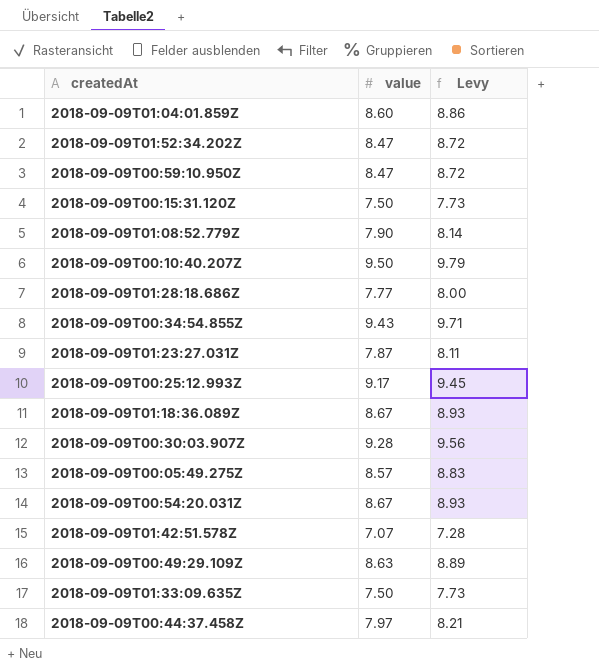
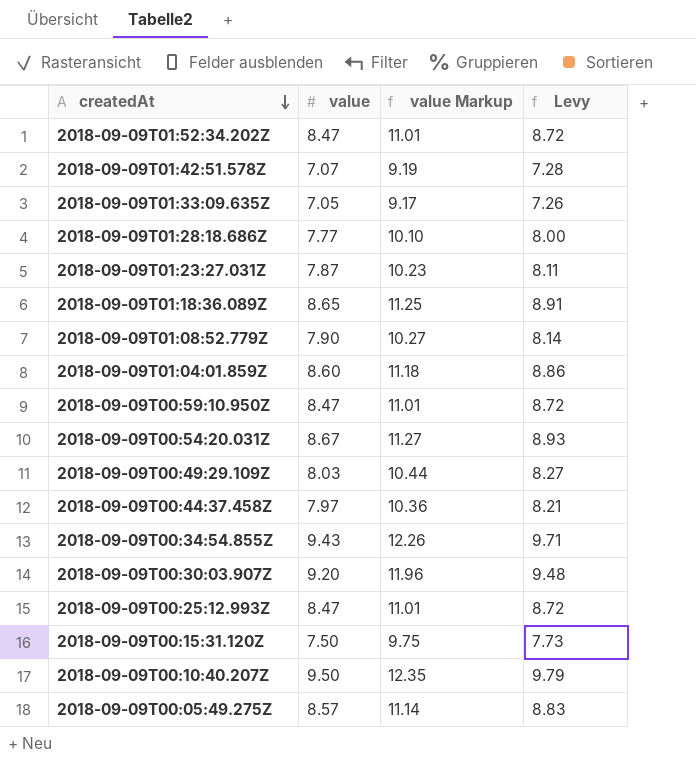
row order: none -> createdAt descending
column value Markup | formula: none -> [value] * 1.3
2018-09-09T01:33:09.635Z | value: 7.50 -> 7.05
2018-09-09T01:33:09.635Z | Levy: 7.73 -> 7.26
2018-09-09T01:18:36.089Z | value: 8.67 -> 8.65
2018-09-09T01:18:36.089Z | Levy: 8.93 -> 8.91
2018-09-09T00:49:29.109Z | value: 8.63 -> 8.03
2018-09-09T00:49:29.109Z | Levy: 8.89 -> 8.27
2018-09-09T00:30:03.907Z | value: 9.28 -> 9.20
2018-09-09T00:30:03.907Z | Levy: 9.56 -> 9.48
2018-09-09T00:25:12.993Z | value: 9.17 -> 8.47
2018-09-09T00:25:12.993Z | Levy: 9.45 -> 8.72

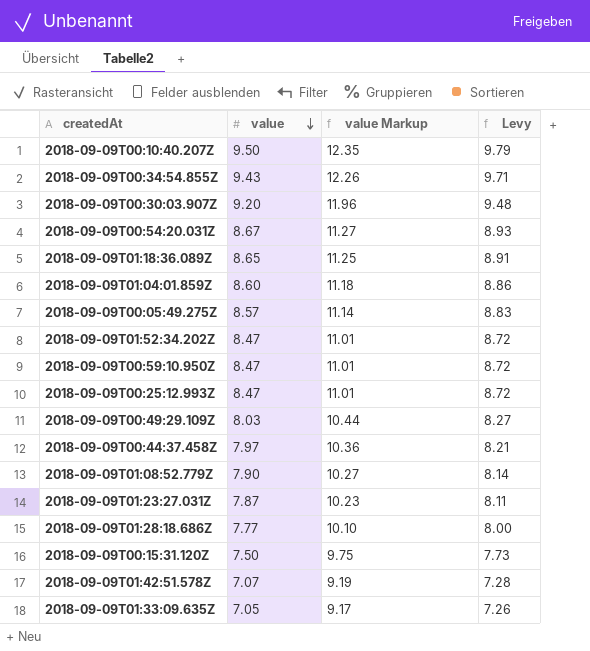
row order: createdAt descending -> value descending

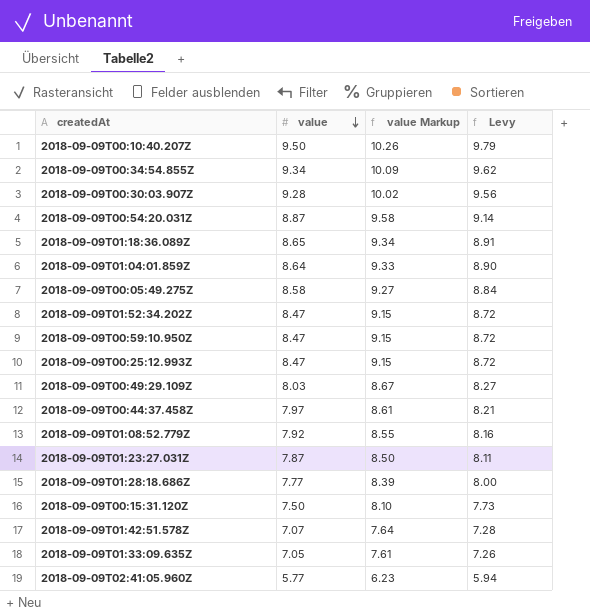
column value Markup | formula: [value] * 1.3 -> [value] * 1.08
2018-09-09T00:34:54.855Z | value: 9.43 -> 9.34
2018-09-09T00:34:54.855Z | Levy: 9.71 -> 9.62
2018-09-09T00:30:03.907Z | value: 9.20 -> 9.28
2018-09-09T00:30:03.907Z | Levy: 9.48 -> 9.56
2018-09-09T00:54:20.031Z | value: 8.67 -> 8.87
2018-09-09T00:54:20.031Z | Levy: 8.93 -> 9.14
2018-09-09T01:04:01.859Z | value: 8.60 -> 8.64
2018-09-09T01:04:01.859Z | Levy: 8.86 -> 8.90
2018-09-09T00:05:49.275Z | value: 8.57 -> 8.58
2018-09-09T00:05:49.275Z | Levy: 8.83 -> 8.84
2018-09-09T01:08:52.779Z | value: 7.90 -> 7.92
2018-09-09T01:08:52.779Z | Levy: 8.14 -> 8.16
row 2018-09-09T02:41:05.960Z: none -> 5.77 | 6.23 | 5.94

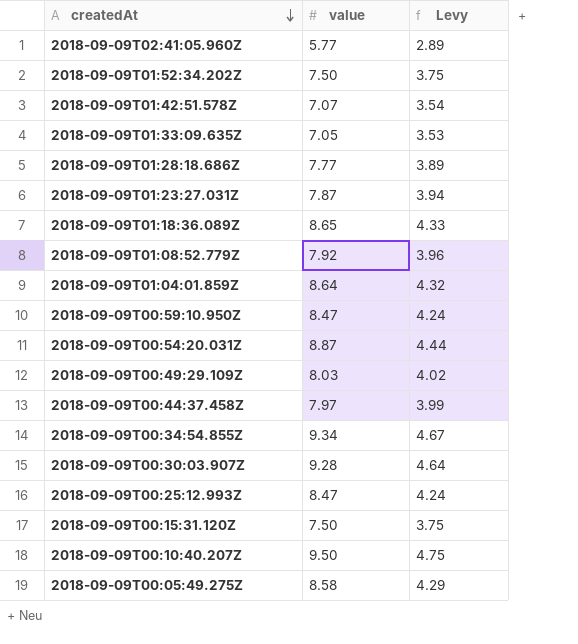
row order: value descending -> createdAt descending
column value Markup | formula: [value] * 1.08 -> none
column Levy | formula: [value] * 1.03 -> [value] * 0.5
2018-09-09T01:52:34.202Z | value: 8.47 -> 7.50

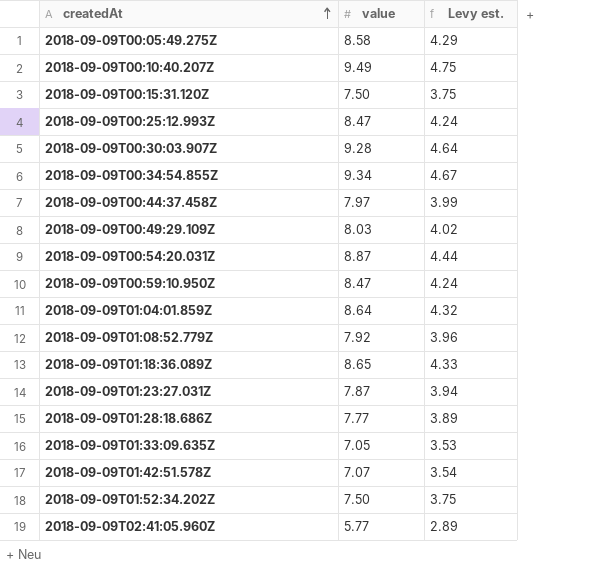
row order: createdAt descending -> createdAt ascending
column name: Levy -> Levy est.
2018-09-09T00:10:40.207Z | value: 9.50 -> 9.49

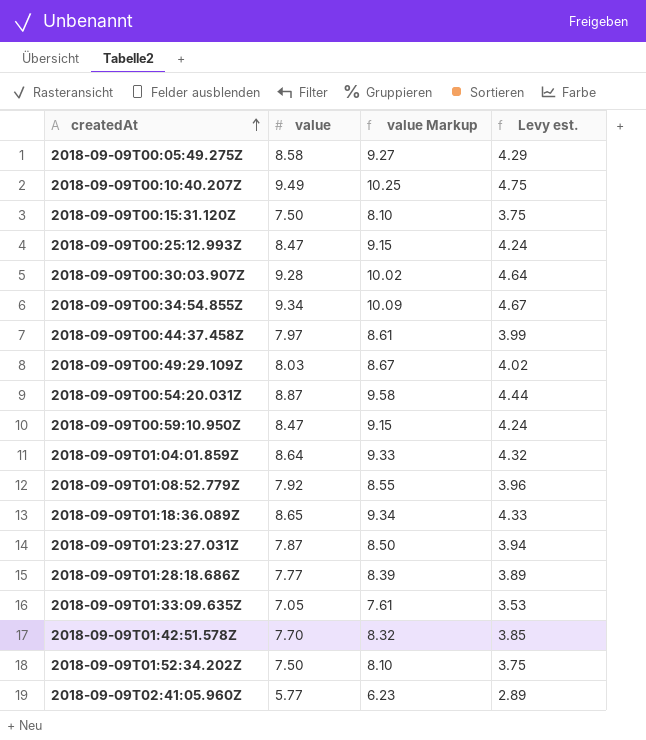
column value Markup | formula: none -> [value] * 1.08
2018-09-09T01:42:51.578Z | value: 7.07 -> 7.70
2018-09-09T01:42:51.578Z | Levy est.: 3.54 -> 3.85

